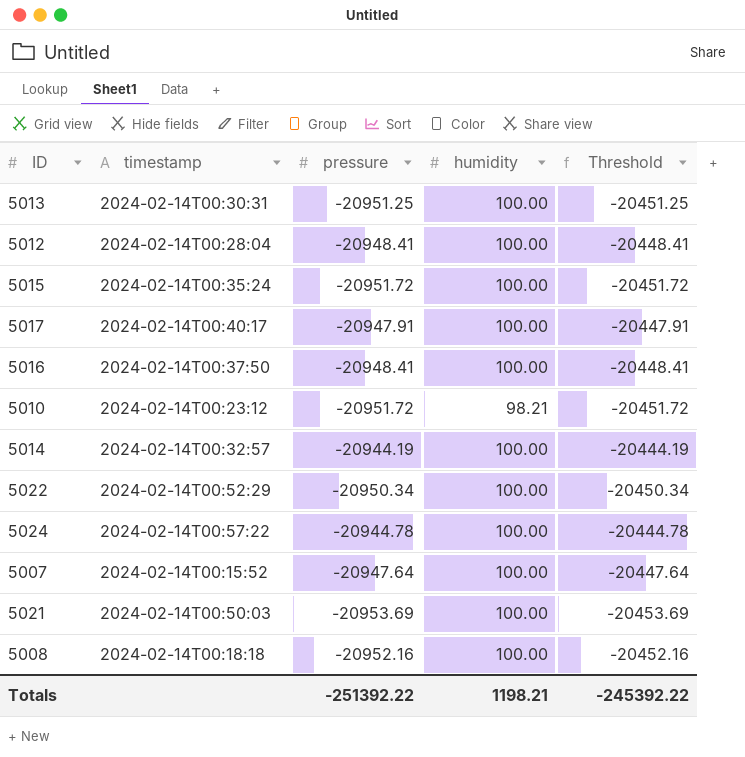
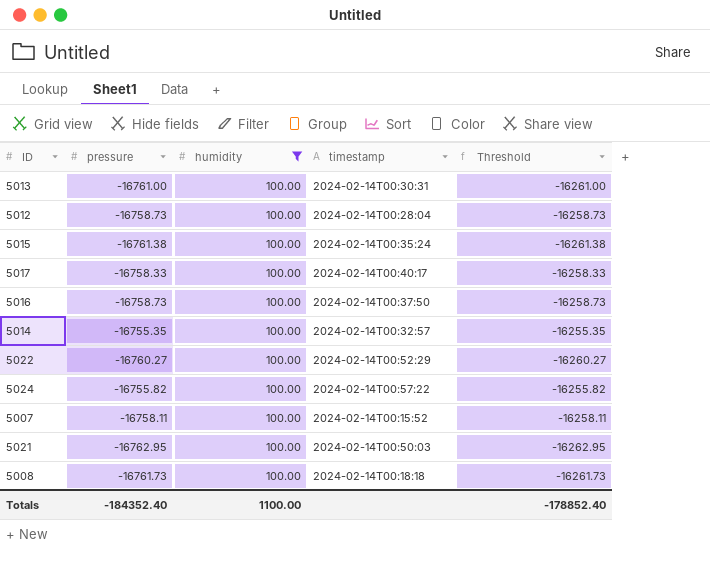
filter: none -> humidity = 100.00
column timestamp | position: 2 -> 4
5013 | pressure: -20951.25 -> -16761.00
5013 | Threshold: -20451.25 -> -16261.00
5012 | pressure: -20948.41 -> -16758.73
5012 | Threshold: -20448.41 -> -16258.73
5015 | pressure: -20951.72 -> -16761.38
5015 | Threshold: -20451.72 -> -16261.38
5017 | pressure: -20947.91 -> -16758.33
5017 | Threshold: -20447.91 -> -16258.33
5016 | pressure: -20948.41 -> -16758.73
5016 | Threshold: -20448.41 -> -16258.73
5014 | pressure: -20944.19 -> -16755.35
5014 | Threshold: -20444.19 -> -16255.35
5022 | pressure: -20950.34 -> -16760.27
5022 | Threshold: -20450.34 -> -16260.27
5024 | pressure: -20944.78 -> -16755.82
5024 | Threshold: -20444.78 -> -16255.82
5007 | pressure: -20947.64 -> -16758.11
5007 | Threshold: -20447.64 -> -16258.11
5021 | pressure: -20953.69 -> -16762.95
5021 | Threshold: -20453.69 -> -16262.95
5008 | pressure: -20952.16 -> -16761.73
5008 | Threshold: -20452.16 -> -16261.73
Totals | pressure: -251392.22 -> -184352.40
Totals | humidity: 1198.21 -> 1100.00
Totals | Threshold: -245392.22 -> -178852.40

